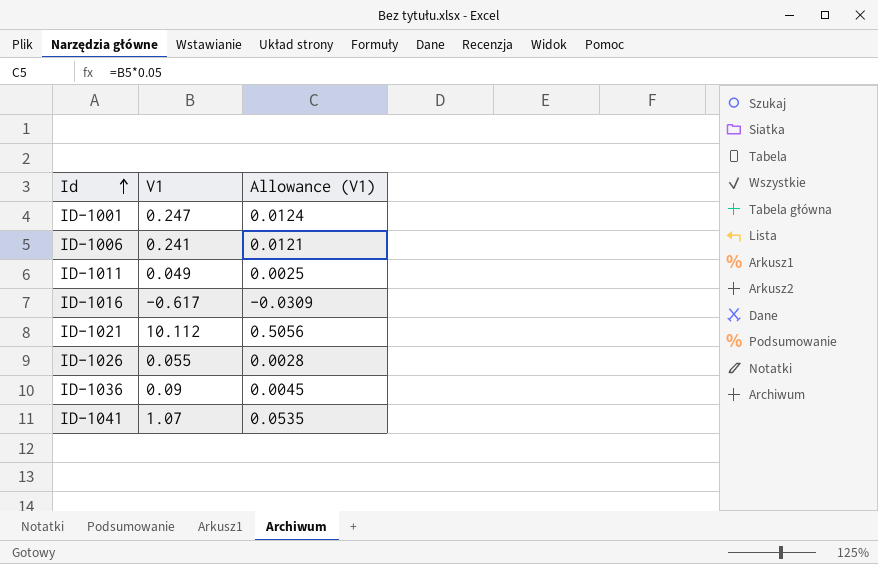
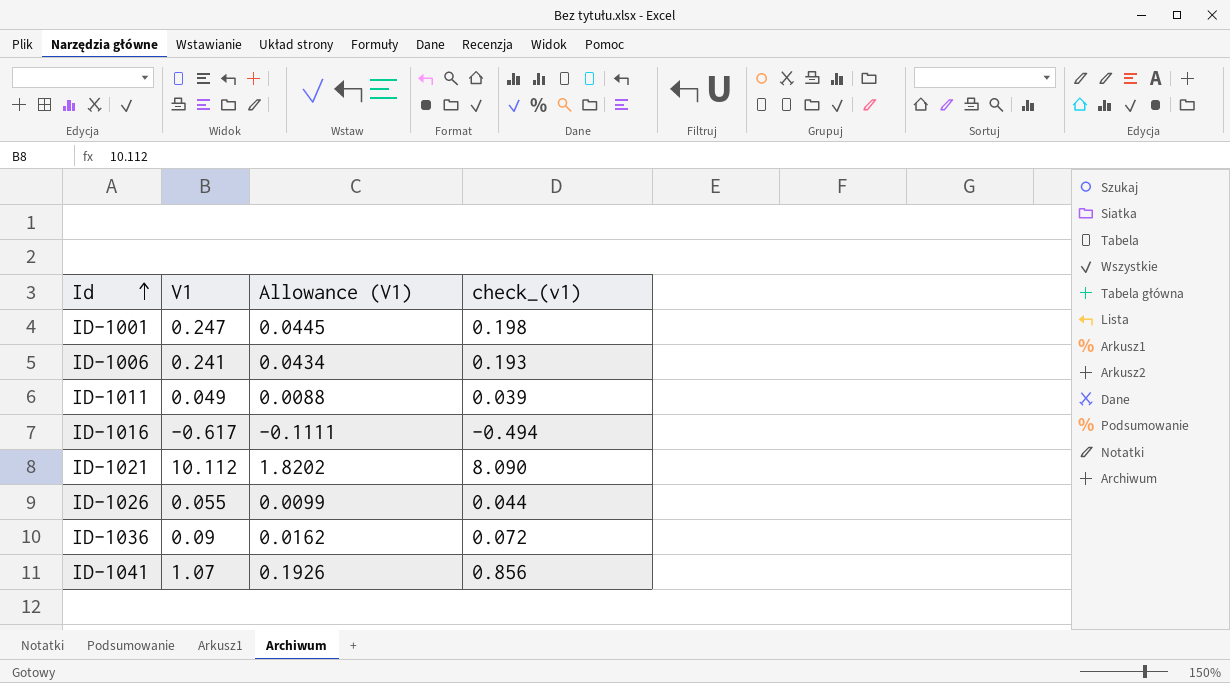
column Allowance (V1) | formula: [V1] * 0.05 -> [V1] * 0.18
column check_(v1) | formula: none -> [V1] * 0.8

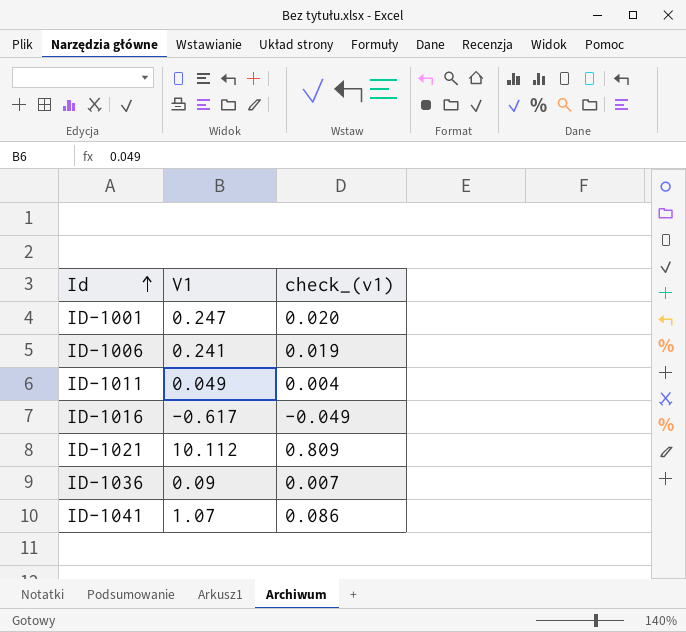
column Allowance (V1) | formula: [V1] * 0.18 -> none
column check_(v1) | formula: [V1] * 0.8 -> [V1] * 0.08
row ID-1026: 0.055 | 0.0099 | 0.044 -> none

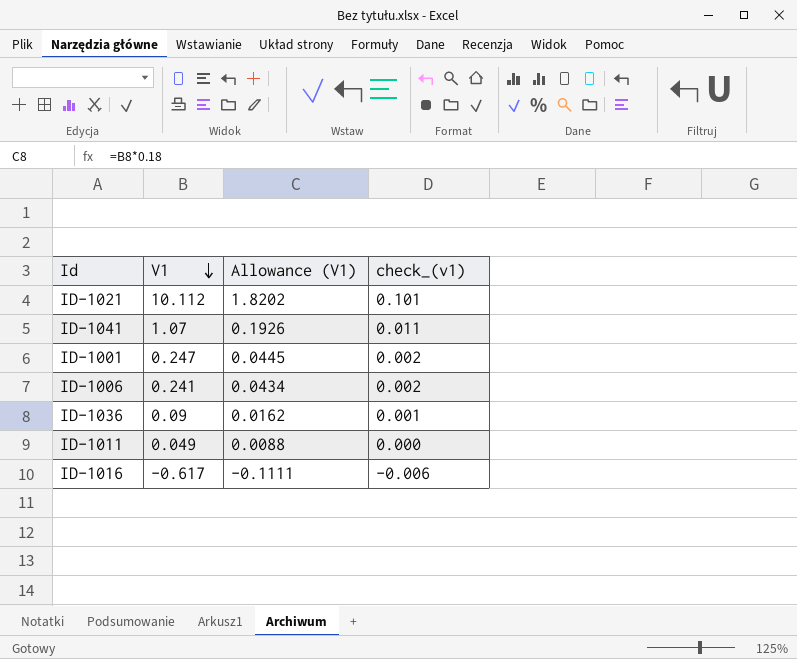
row order: Id ascending -> V1 descending
column Allowance (V1) | formula: none -> [V1] * 0.18
column check_(v1) | formula: [V1] * 0.08 -> [V1] * 0.01

